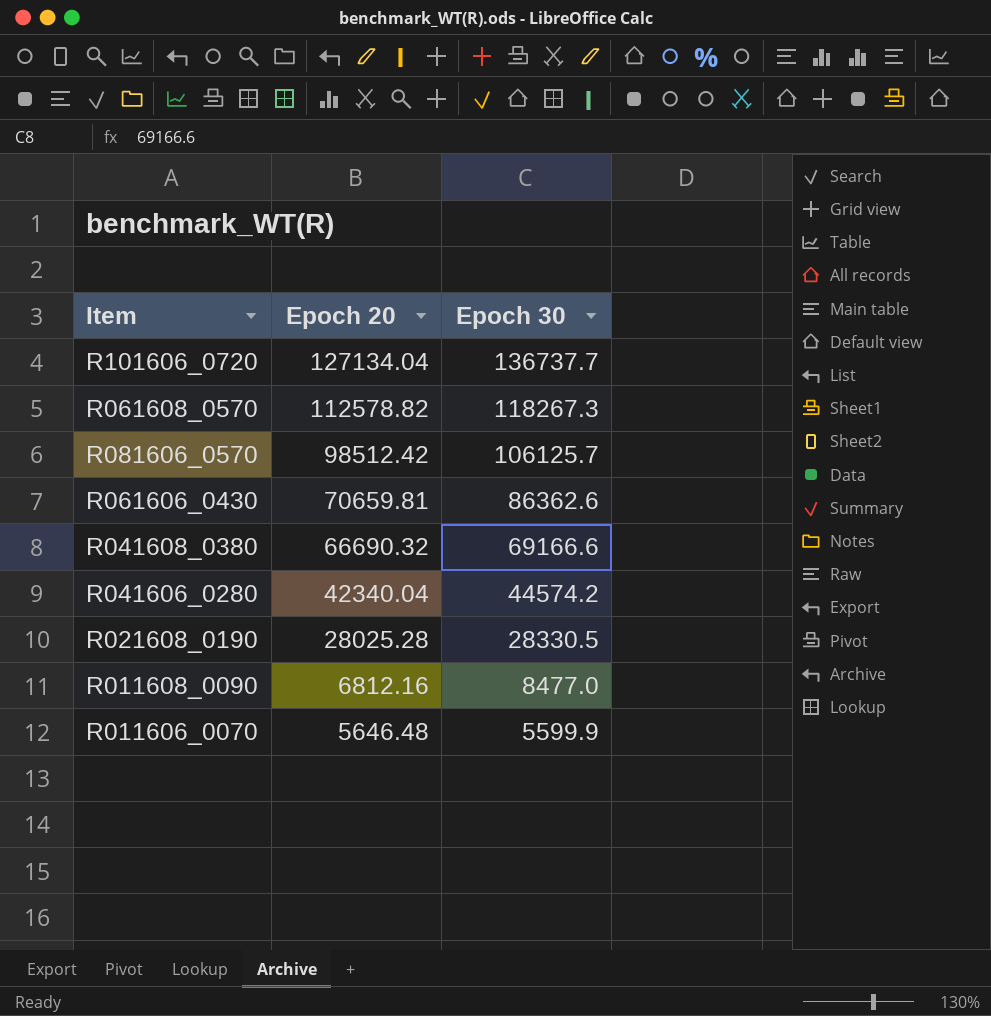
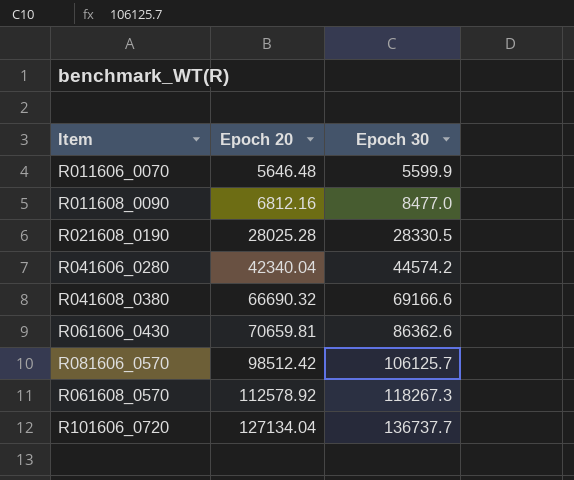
row order: Epoch 20 descending -> Epoch 20 ascending
R061608_0570 | Epoch 20: 112578.82 -> 112578.92

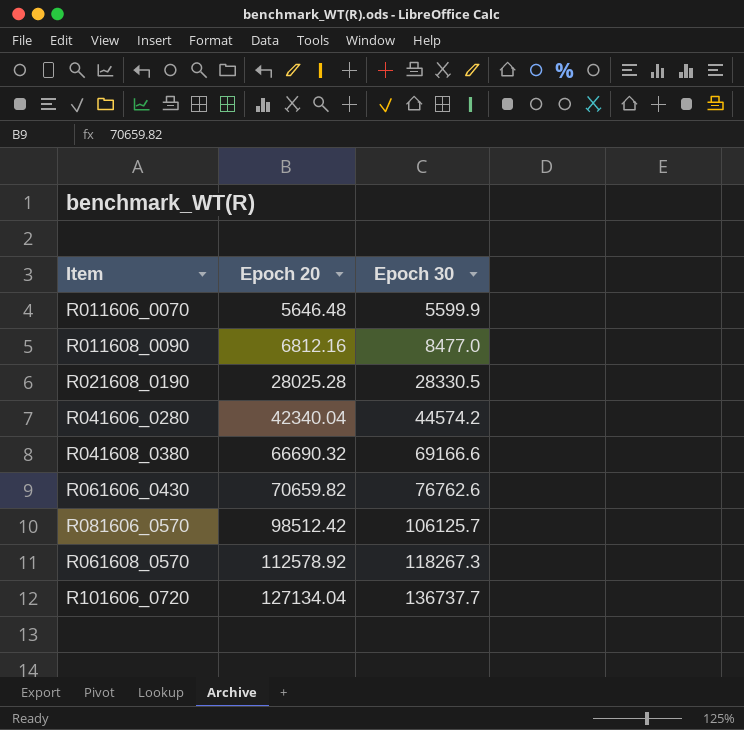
R061606_0430 | Epoch 20: 70659.81 -> 70659.82
R061606_0430 | Epoch 30: 86362.6 -> 76762.6

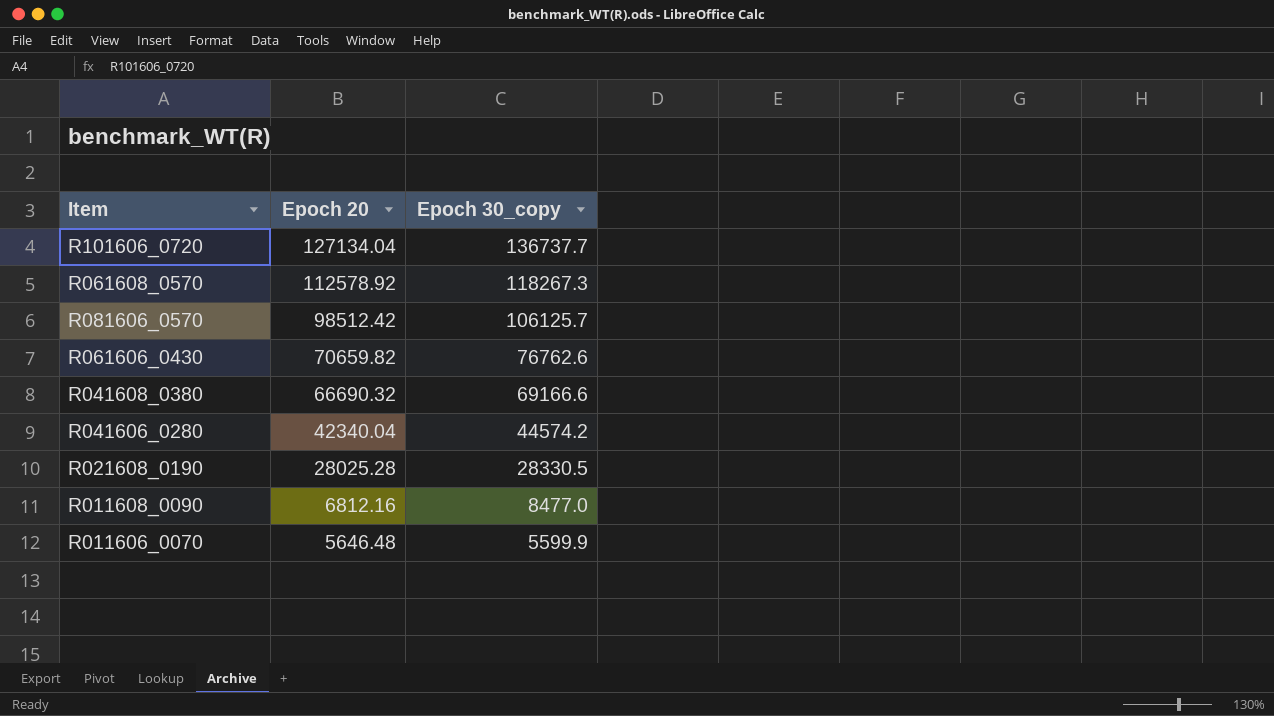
row order: Epoch 20 ascending -> Epoch 20 descending
column name: Epoch 30 -> Epoch 30_copy

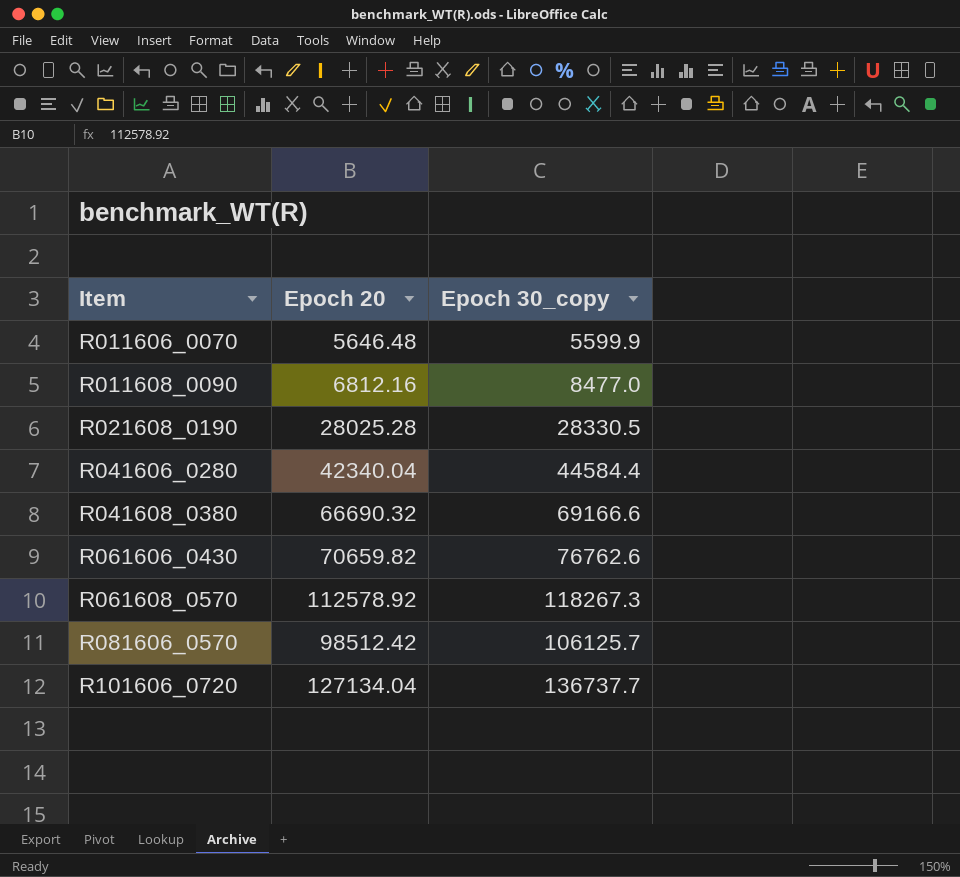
row order: Epoch 20 descending -> Item ascending
R041606_0280 | Epoch 30_copy: 44574.2 -> 44584.4

